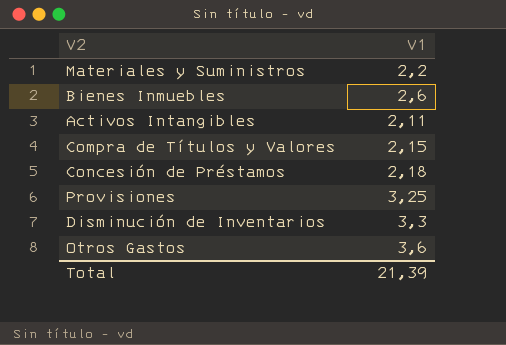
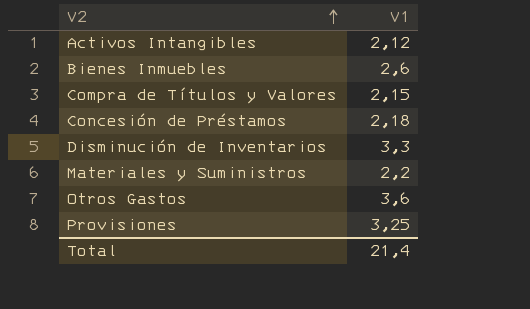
row order: none -> V2 ascending
Activos Intangibles | V1: 2,11 -> 2,12
Total | V1: 21,39 -> 21,4

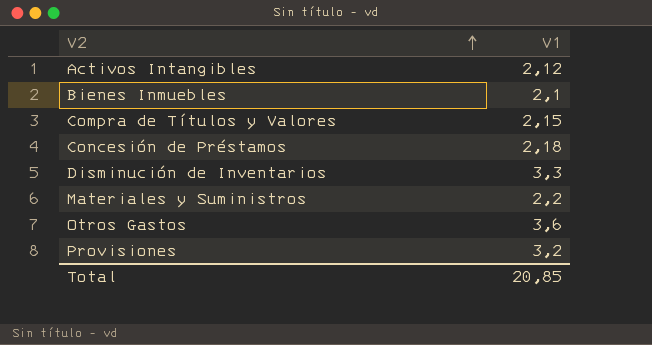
Bienes Inmuebles | V1: 2,6 -> 2,1
Provisiones | V1: 3,25 -> 3,2
Total | V1: 21,4 -> 20,85

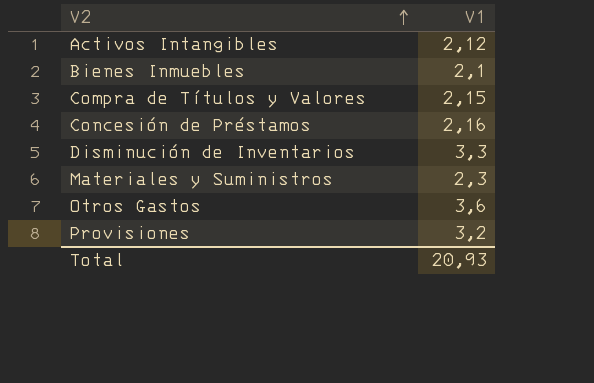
Concesión de Préstamos | V1: 2,18 -> 2,16
Materiales y Suministros | V1: 2,2 -> 2,3
Total | V1: 20,85 -> 20,93

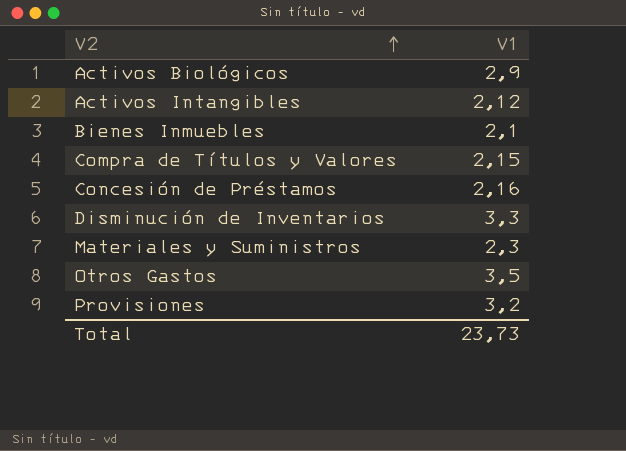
row Activos Biológicos: none -> 2,9
Otros Gastos | V1: 3,6 -> 3,5
Total | V1: 20,93 -> 23,73

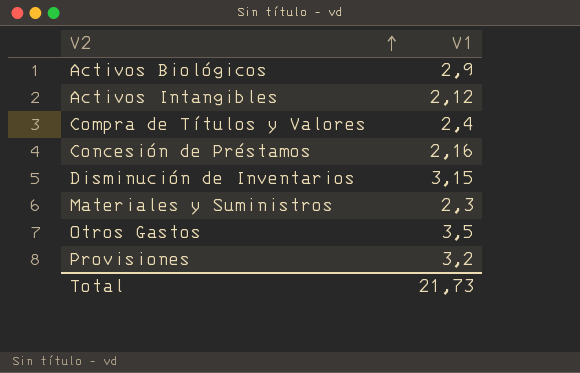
row Bienes Inmuebles: 2,1 -> none
Compra de Títulos y Valores | V1: 2,15 -> 2,4
Disminución de Inventarios | V1: 3,3 -> 3,15
Total | V1: 23,73 -> 21,73

